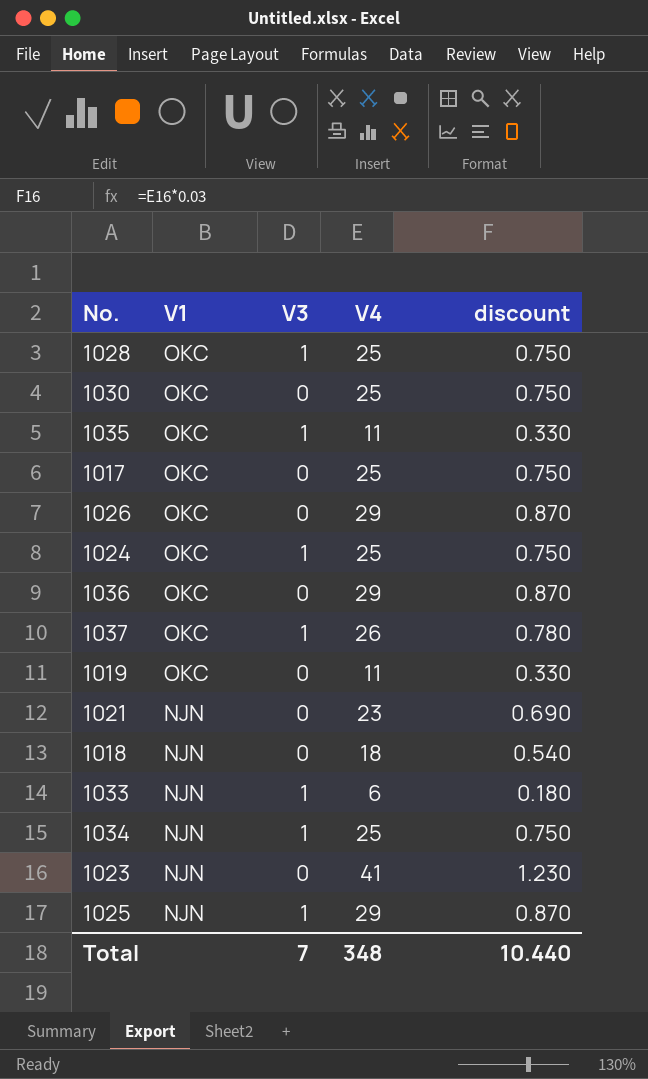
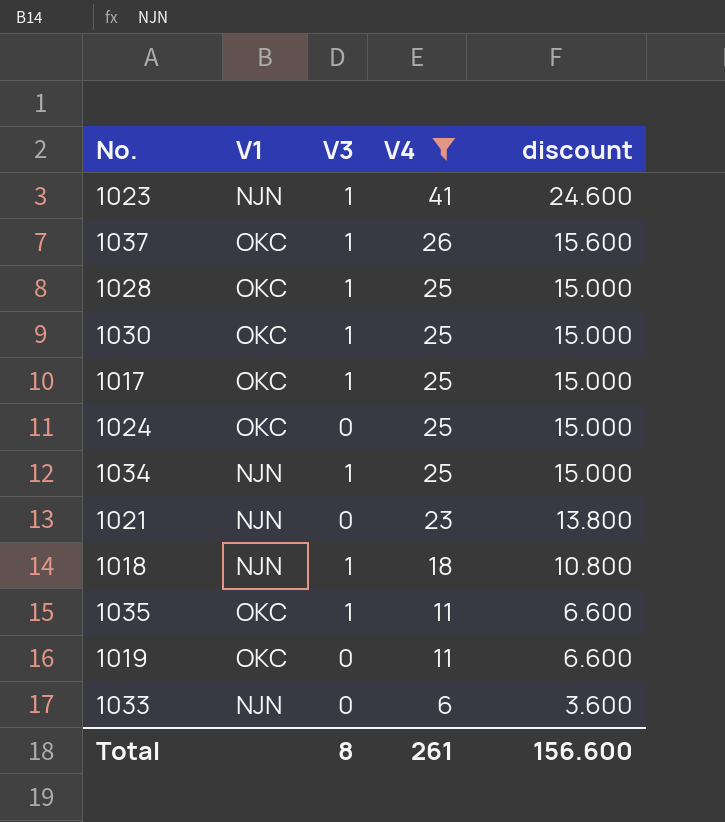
filter: none -> V4 != 29
row order: V1 descending -> V4 descending
column discount | formula: [V4] * 0.03 -> [V4] * 0.6
1023 | V3: 0 -> 1
1030 | V3: 0 -> 1
1017 | V3: 0 -> 1
1024 | V3: 1 -> 0
1018 | V3: 0 -> 1
1033 | V3: 1 -> 0
Total | V3: 7 -> 8
Total | V4: 348 -> 261
Total | discount: 10.440 -> 156.600

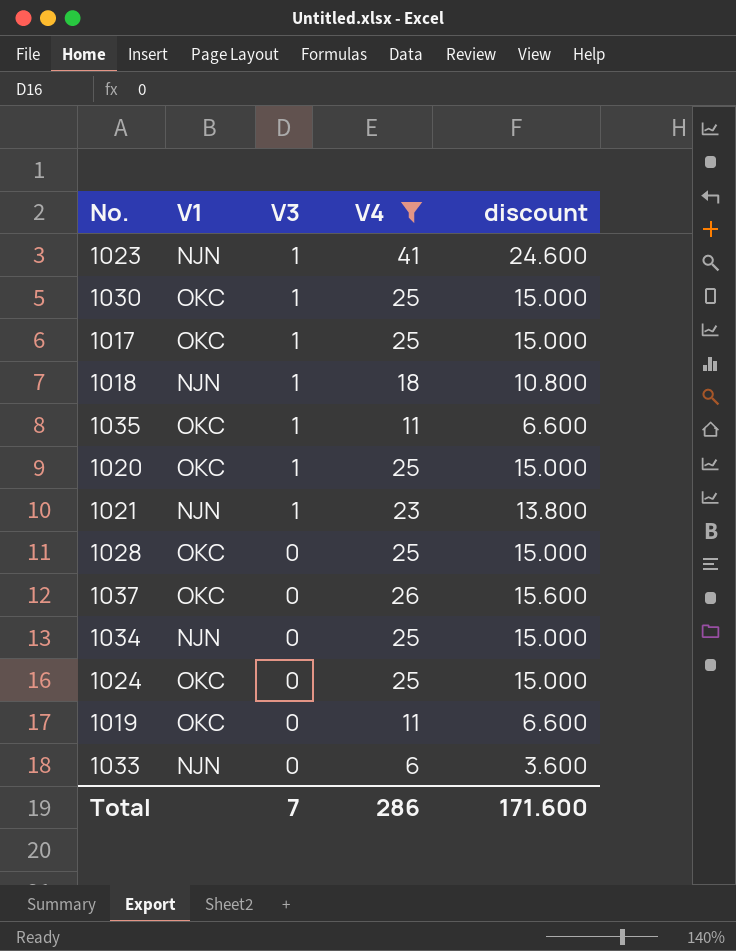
row order: V4 descending -> V3 descending
row 1020: none -> OKC | 1 | 25 | 15.000
1021 | V3: 0 -> 1
1028 | V3: 1 -> 0
1037 | V3: 1 -> 0
1034 | V3: 1 -> 0
Total | V3: 8 -> 7
Total | V4: 261 -> 286
Total | discount: 156.600 -> 171.600

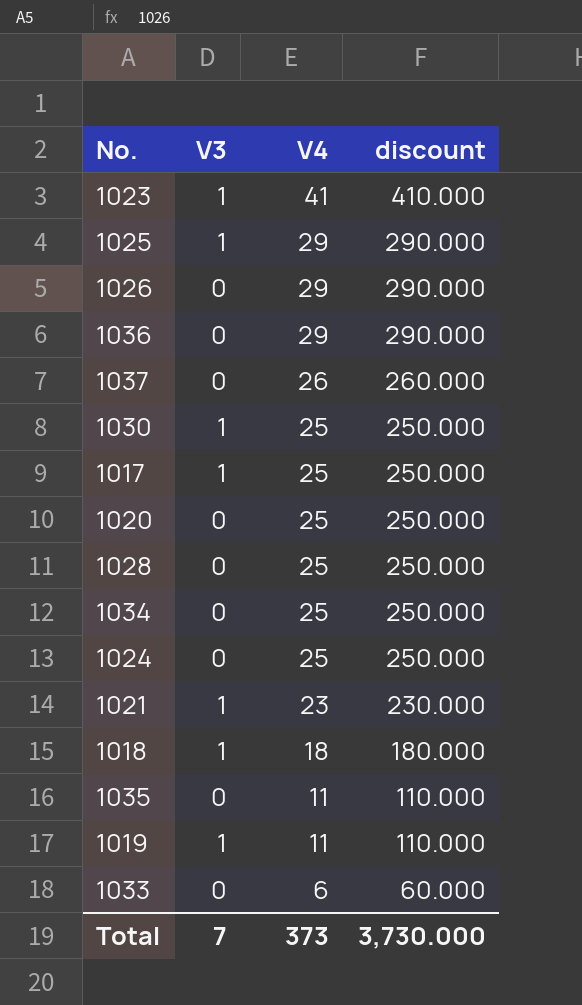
filter: V4 != 29 -> none
row order: V3 descending -> V4 descending
column V1 | position: 2 -> none
column discount | formula: [V4] * 0.6 -> [V4] * 10
1020 | V3: 1 -> 0
1035 | V3: 1 -> 0
1019 | V3: 0 -> 1
Total | V4: 286 -> 373
Total | discount: 171.600 -> 3,730.000

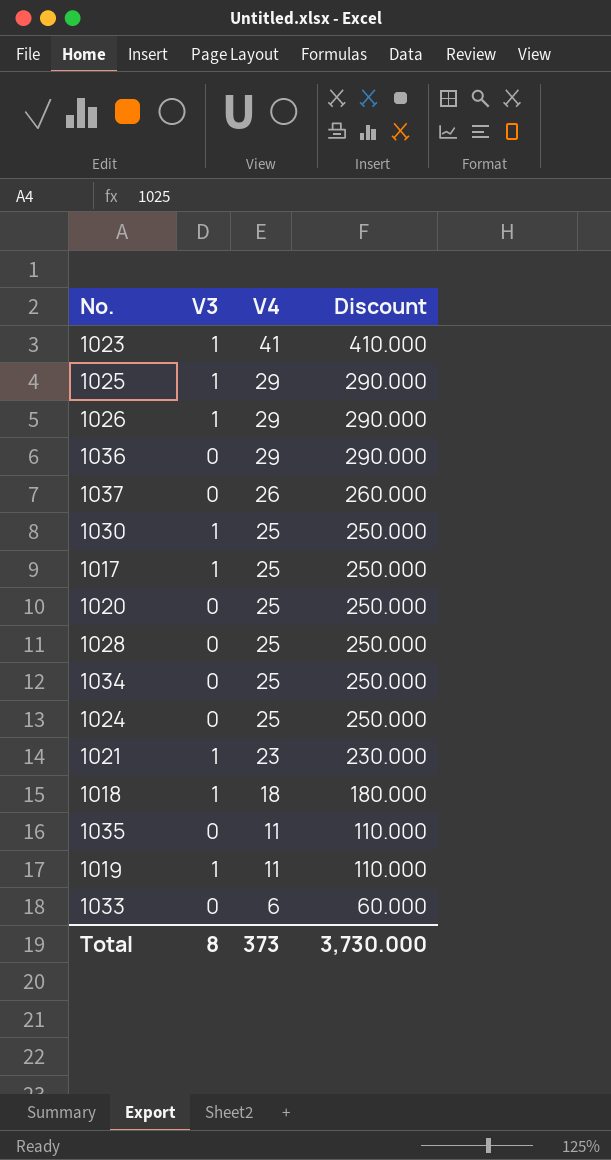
column name: discount -> Discount
1026 | V3: 0 -> 1
Total | V3: 7 -> 8

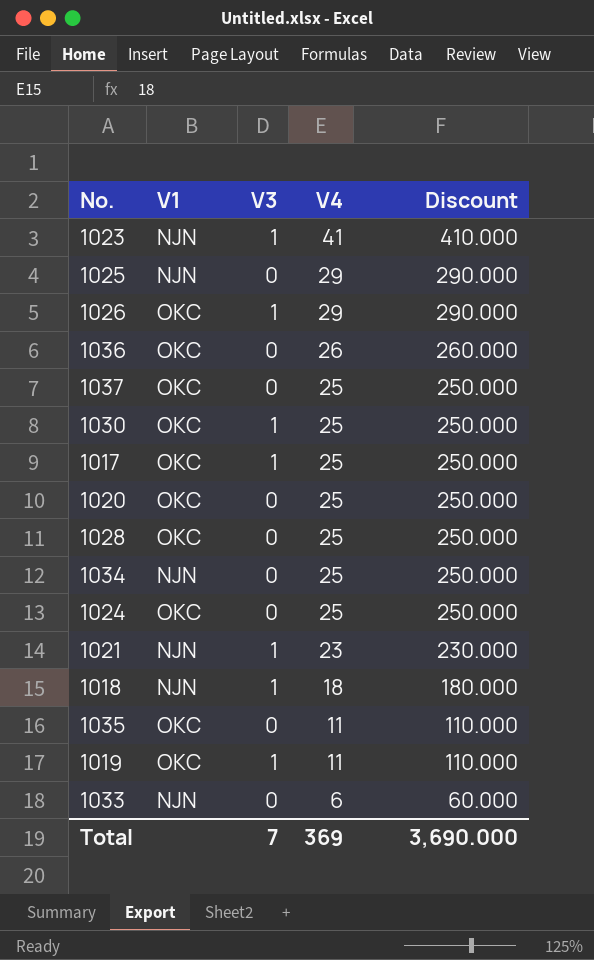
column V1 | position: none -> 2
1025 | V3: 1 -> 0
1036 | V4: 29 -> 26
1036 | Discount: 290.000 -> 260.000
1037 | V4: 26 -> 25
1037 | Discount: 260.000 -> 250.000
Total | V3: 8 -> 7
Total | V4: 373 -> 369
Total | Discount: 3,730.000 -> 3,690.000

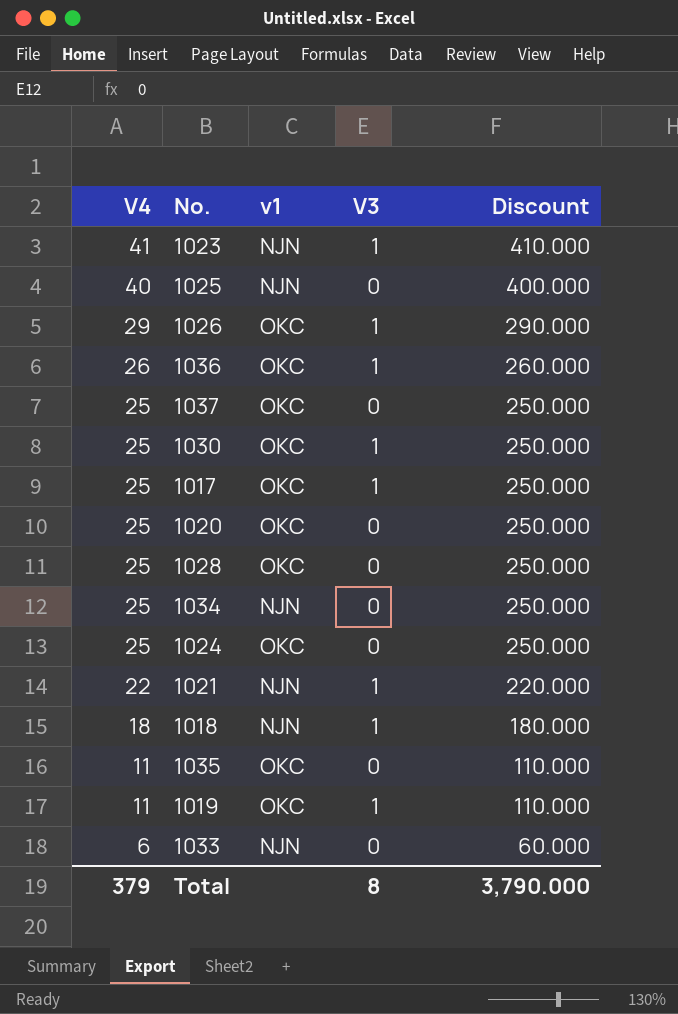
column V4 | position: 4 -> 1
column name: V1 -> v1
1025 | V4: 29 -> 40
1025 | Discount: 290.000 -> 400.000
1036 | V3: 0 -> 1
1021 | V4: 23 -> 22
1021 | Discount: 230.000 -> 220.000
Total | V4: 369 -> 379
Total | V3: 7 -> 8
Total | Discount: 3,690.000 -> 3,790.000

